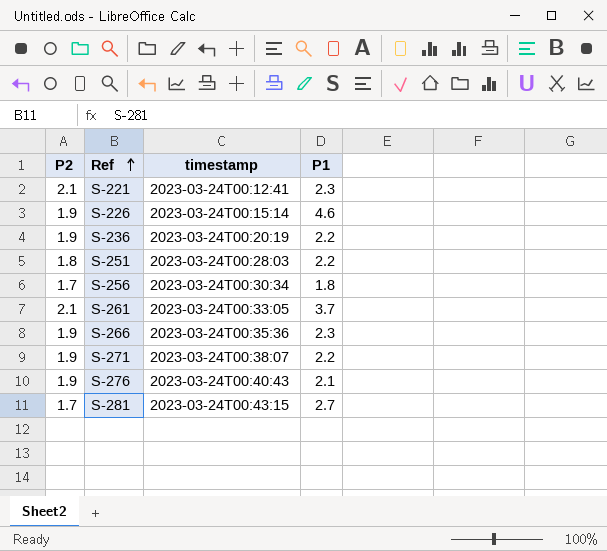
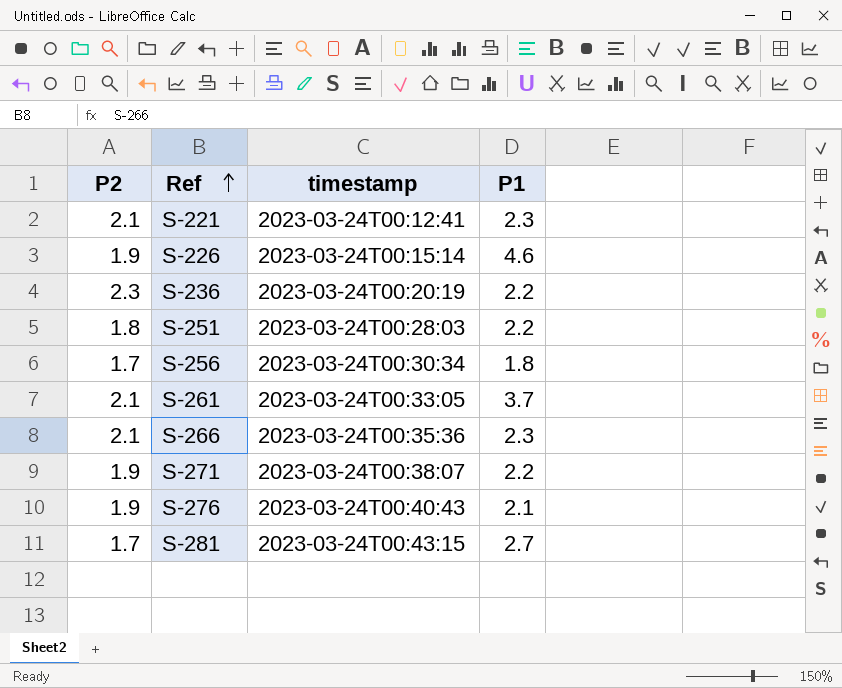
S-236 | P2: 1.9 -> 2.3
S-266 | P2: 1.9 -> 2.1

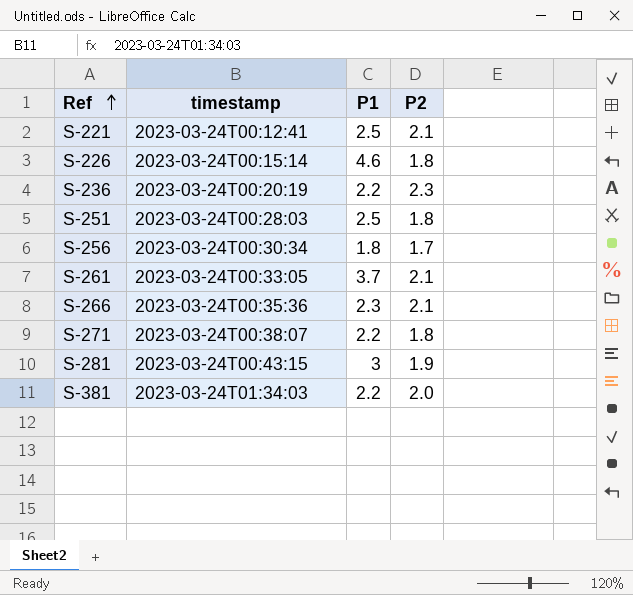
column P2 | position: 1 -> 4
row S-276: 1.9 | 2023-03-24T00:40:43 | 2.1 -> none
S-221 | P1: 2.3 -> 2.5
S-226 | P2: 1.9 -> 1.8
S-251 | P1: 2.2 -> 2.5
S-271 | P2: 1.9 -> 1.8
S-281 | P1: 2.7 -> 3
S-281 | P2: 1.7 -> 1.9
row S-381: none -> 2023-03-24T01:34:03 | 2.2 | 2.0

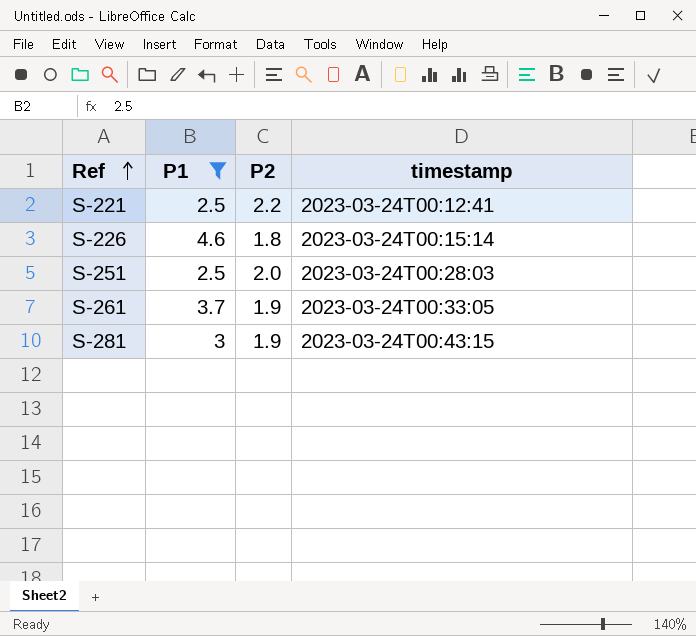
filter: none -> P1 >= 2.5
column timestamp | position: 2 -> 4
S-221 | P2: 2.1 -> 2.2
S-251 | P2: 1.8 -> 2.0
S-261 | P2: 2.1 -> 1.9

